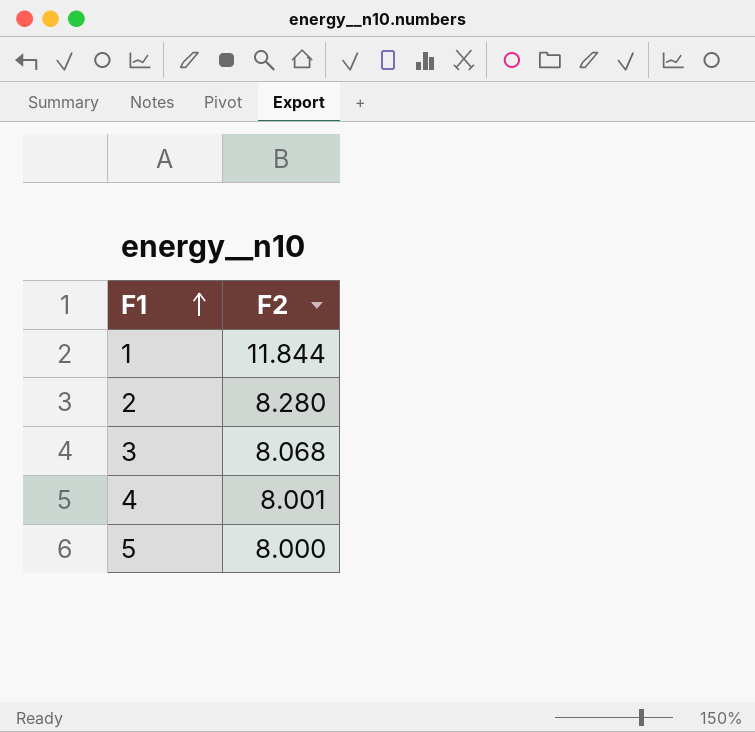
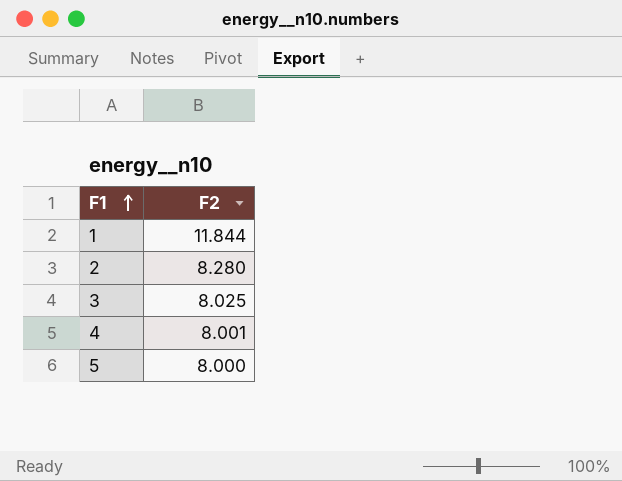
3 | F2: 8.068 -> 8.025

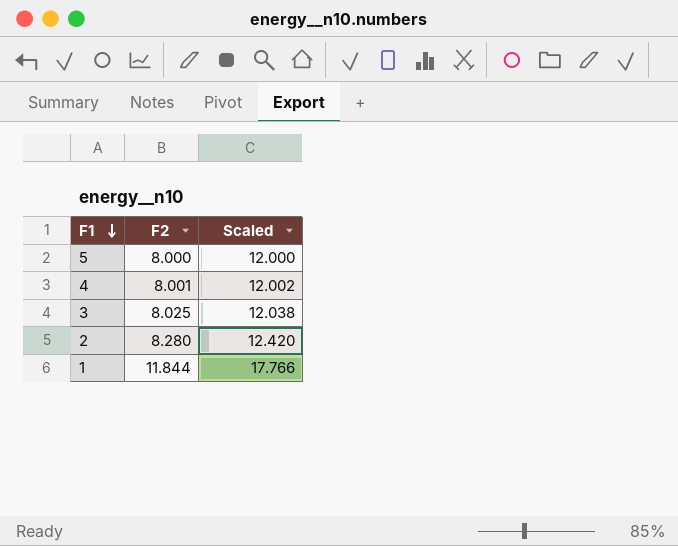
row order: F1 ascending -> F1 descending
column Scaled | formula: none -> [F2] * 1.5

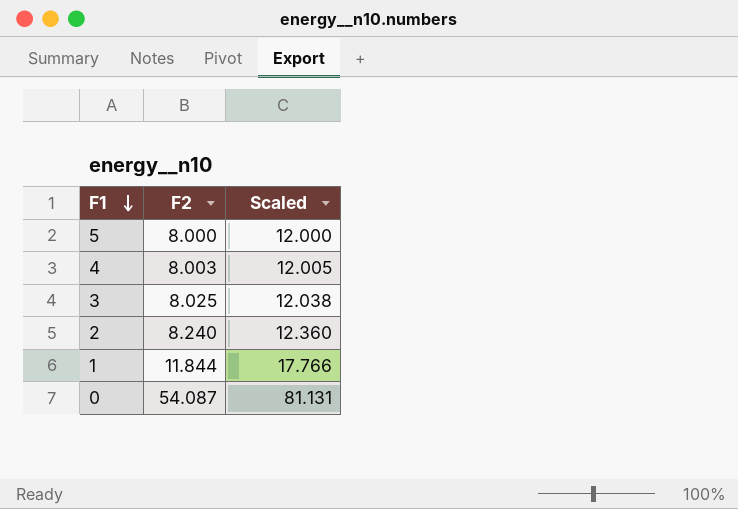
4 | F2: 8.001 -> 8.003
4 | Scaled: 12.002 -> 12.005
2 | F2: 8.280 -> 8.240
2 | Scaled: 12.420 -> 12.360
row 0: none -> 54.087 | 81.131

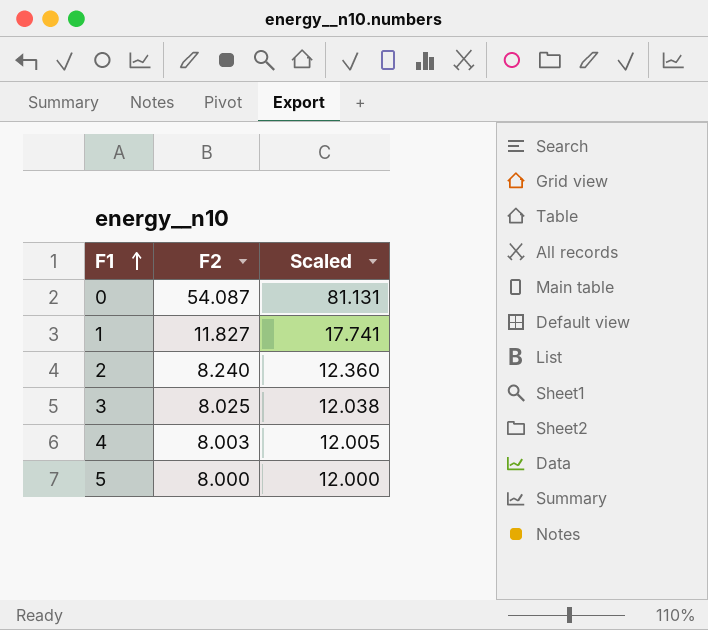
row order: F1 descending -> F1 ascending
1 | F2: 11.844 -> 11.827
1 | Scaled: 17.766 -> 17.741

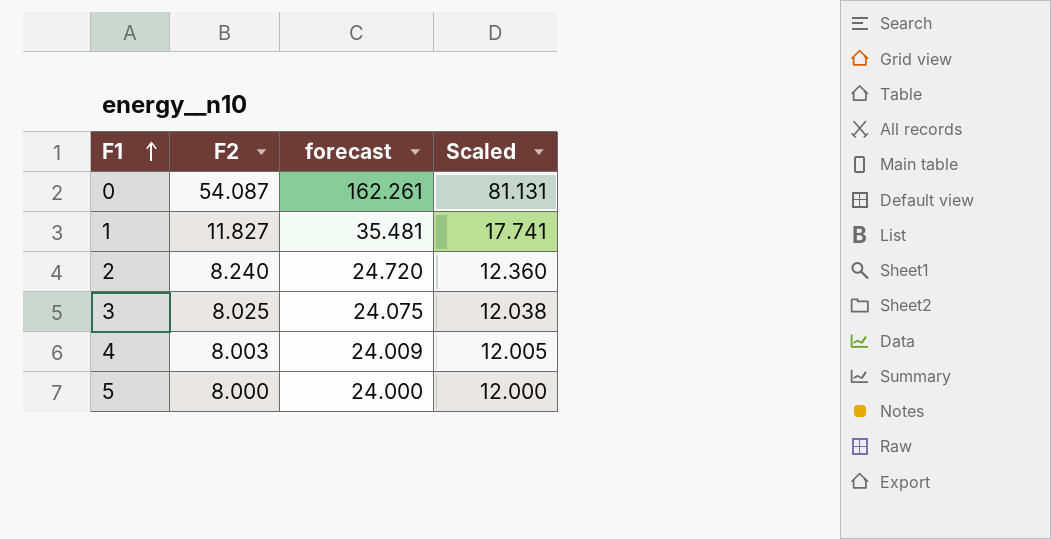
column forecast | formula: none -> [F2] * 3

